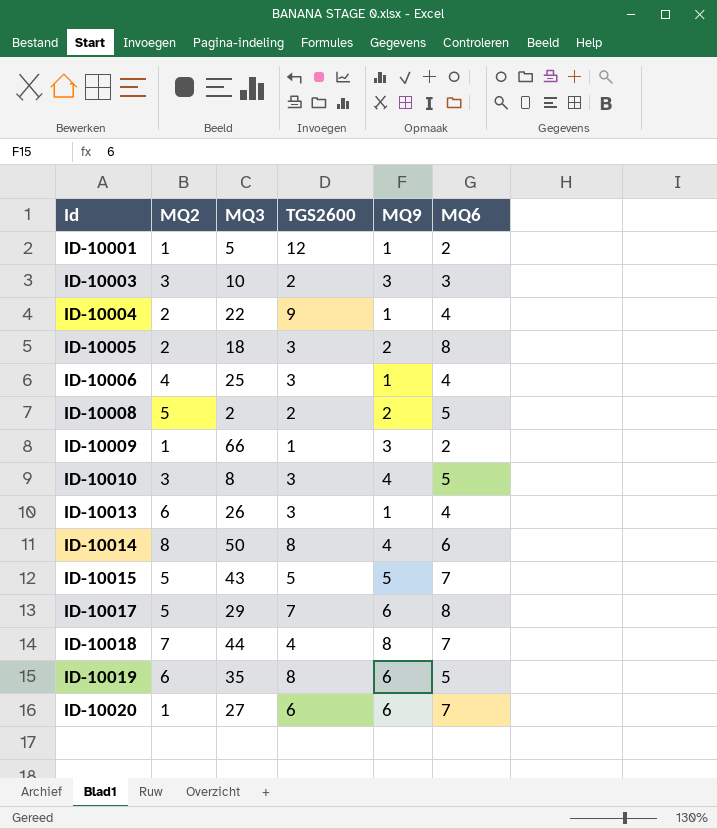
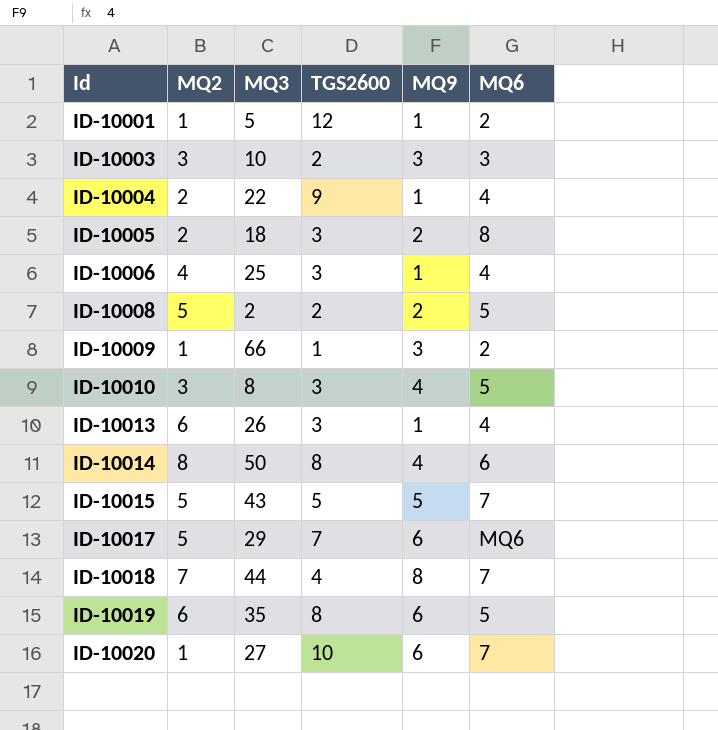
ID-10017 | MQ6: 8 -> MQ6
ID-10020 | TGS2600: 6 -> 10

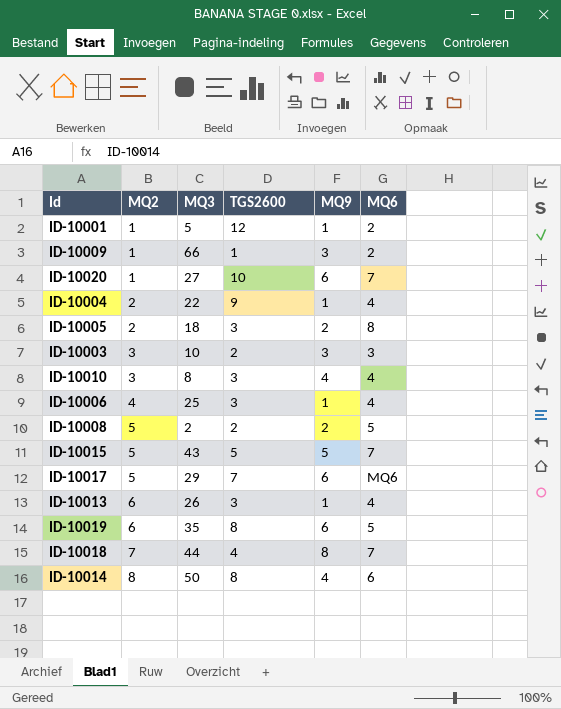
row order: Id ascending -> MQ2 ascending
ID-10010 | MQ6: 5 -> 4

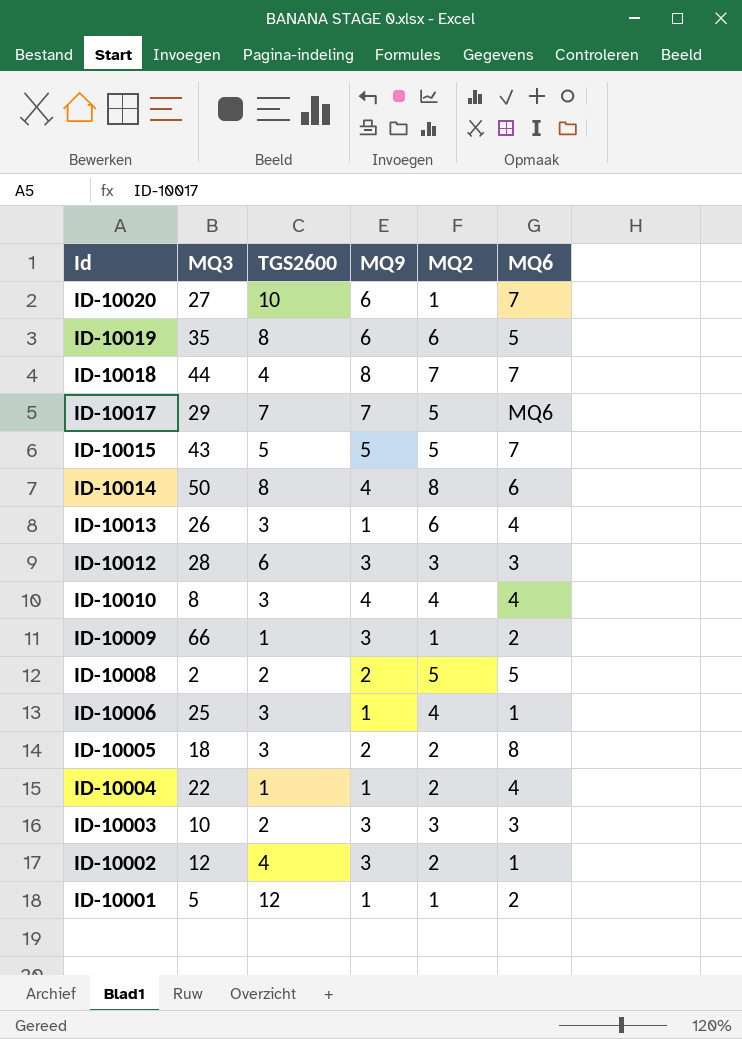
row order: MQ2 ascending -> Id descending
column MQ2 | position: 2 -> 5
ID-10017 | MQ9: 6 -> 7
row ID-10012: none -> 28 | 6 | 3 | 3 | 3
ID-10010 | MQ2: 3 -> 4
ID-10006 | MQ6: 4 -> 1
ID-10004 | TGS2600: 9 -> 1
row ID-10002: none -> 12 | 4 | 3 | 2 | 1

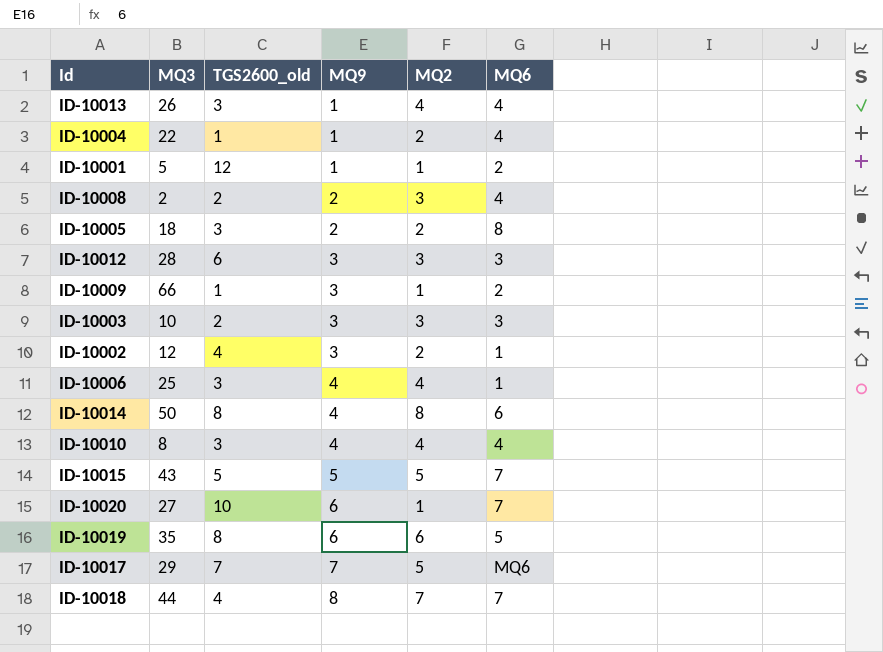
row order: Id descending -> MQ9 ascending
column name: TGS2600 -> TGS2600_old
ID-10013 | MQ2: 6 -> 4
ID-10008 | MQ2: 5 -> 3
ID-10008 | MQ6: 5 -> 4
ID-10006 | MQ9: 1 -> 4

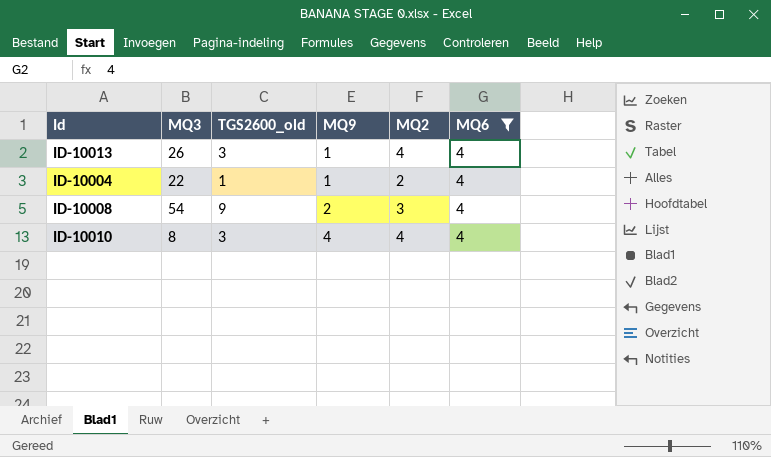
filter: none -> MQ6 = 4
ID-10008 | MQ3: 2 -> 54
ID-10008 | TGS2600_old: 2 -> 9

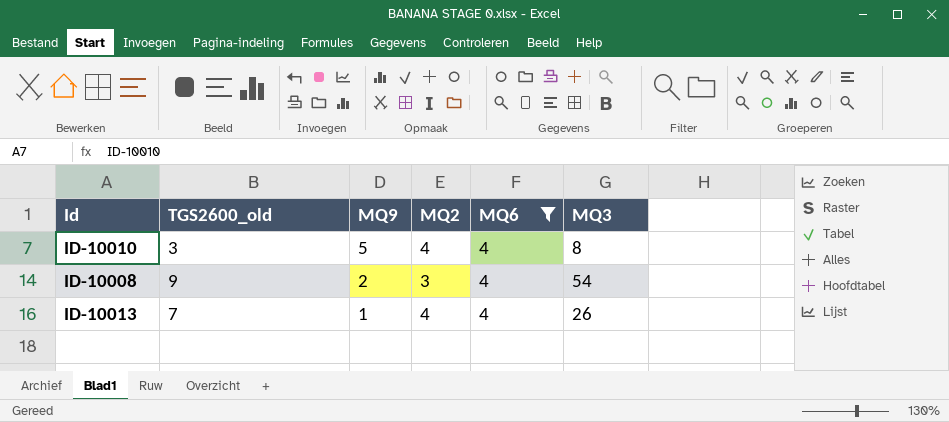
row order: MQ9 ascending -> MQ9 descending
column MQ3 | position: 2 -> 6
row ID-10004: 22 | 1 | 1 | 2 | 4 -> none
ID-10010 | MQ9: 4 -> 5
ID-10013 | TGS2600_old: 3 -> 7

